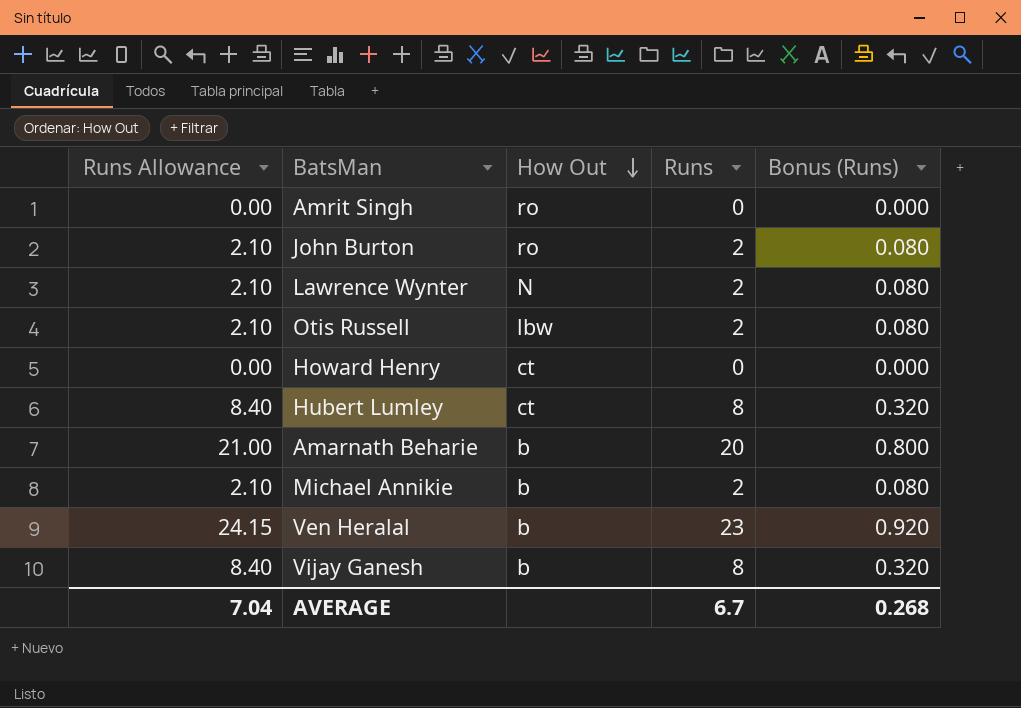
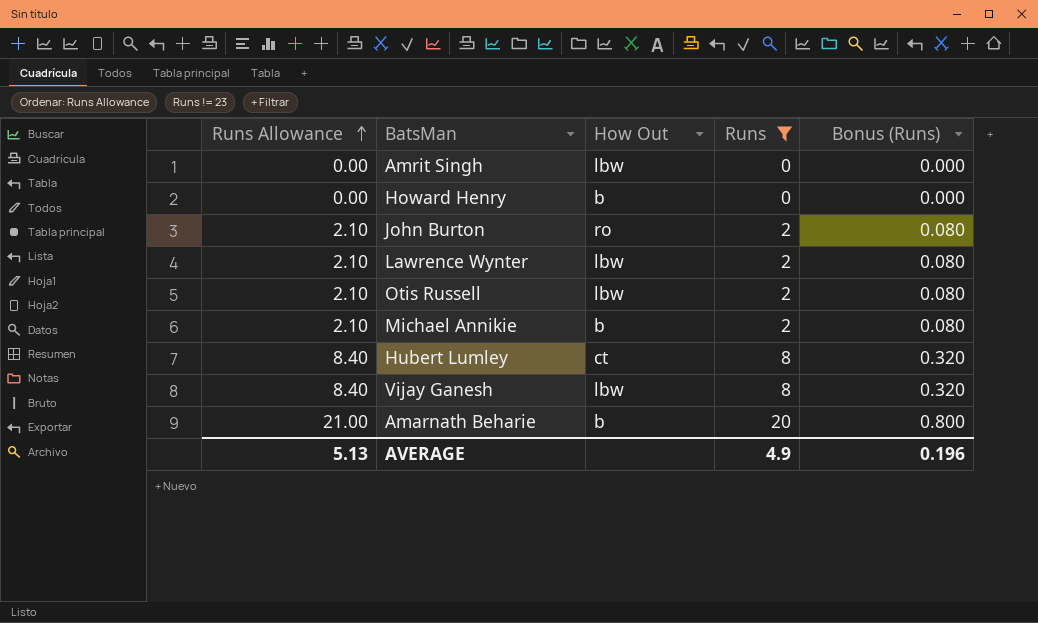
filter: none -> Runs != 23
row order: How Out descending -> Runs Allowance ascending
Amrit Singh | How Out: ro -> lbw
Howard Henry | How Out: ct -> b
Lawrence Wynter | How Out: N -> lbw
Vijay Ganesh | How Out: b -> lbw
AVERAGE | Runs Allowance: 7.04 -> 5.13
AVERAGE | Runs: 6.7 -> 4.9
AVERAGE | Bonus (Runs): 0.268 -> 0.196

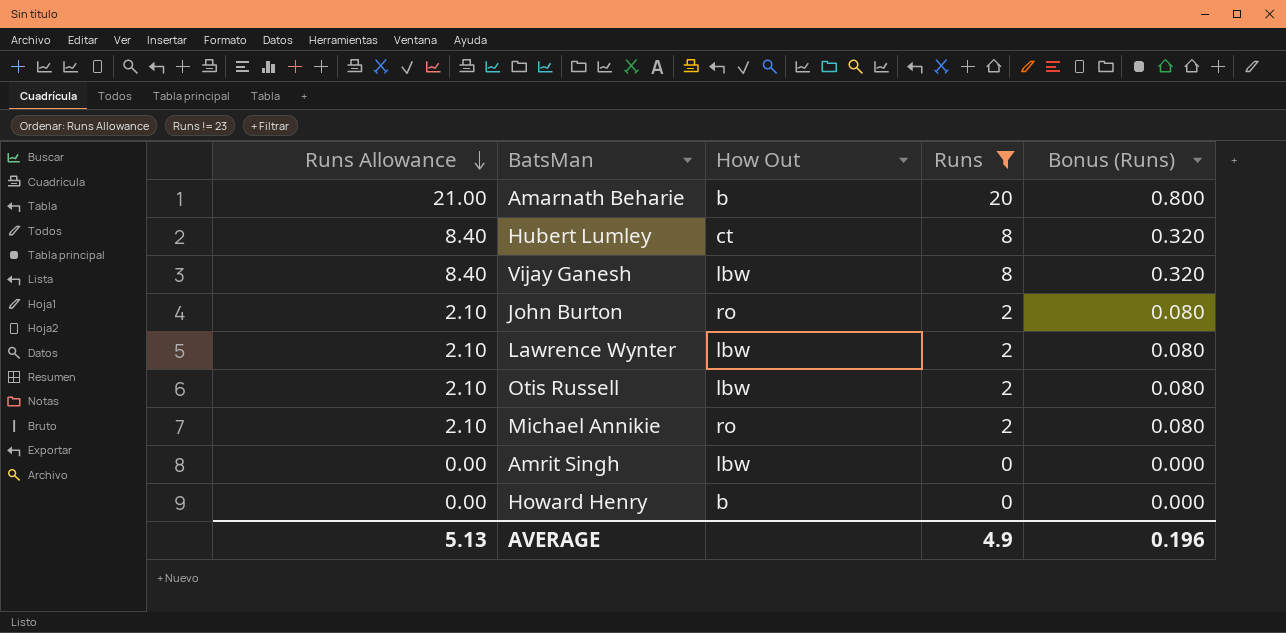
row order: Runs Allowance ascending -> Runs Allowance descending
Michael Annikie | How Out: b -> ro

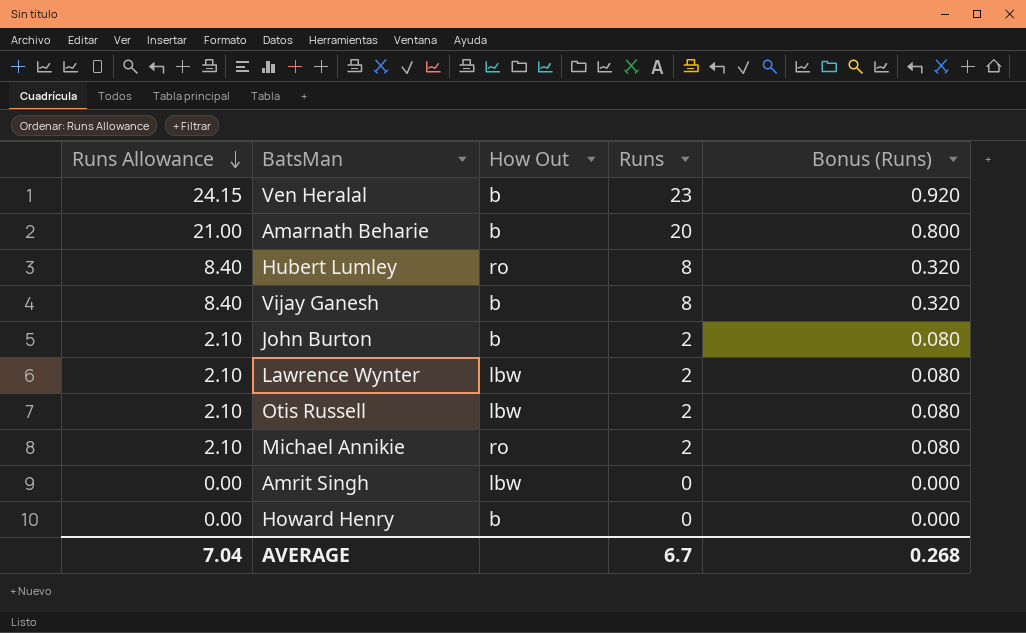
filter: Runs != 23 -> none
Hubert Lumley | How Out: ct -> ro
Vijay Ganesh | How Out: lbw -> b
John Burton | How Out: ro -> b
AVERAGE | Runs Allowance: 5.13 -> 7.04
AVERAGE | Runs: 4.9 -> 6.7
AVERAGE | Bonus (Runs): 0.196 -> 0.268

